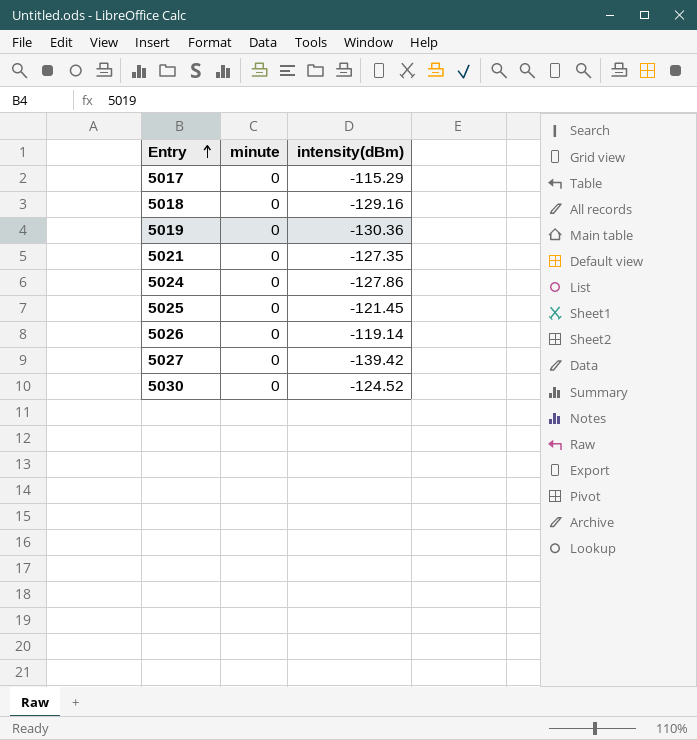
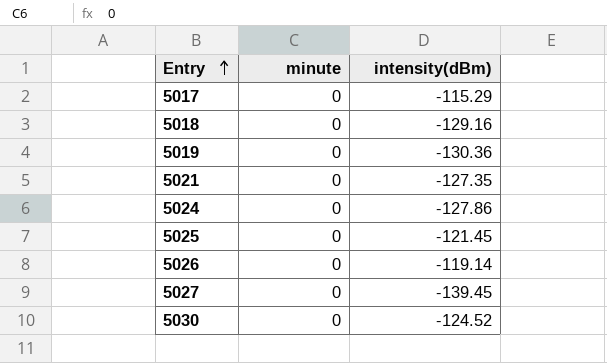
5027 | intensity(dBm): -139.42 -> -139.45

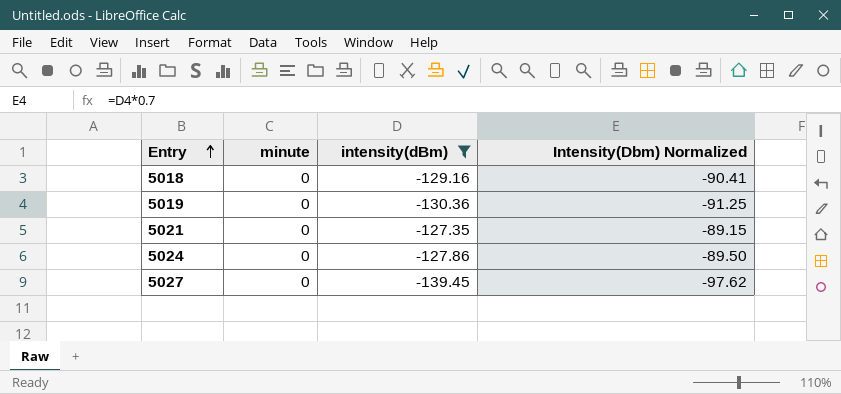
filter: none -> intensity(dBm) <= -127.35
column Intensity(Dbm) Normalized | formula: none -> [intensity(dBm)] * 0.7

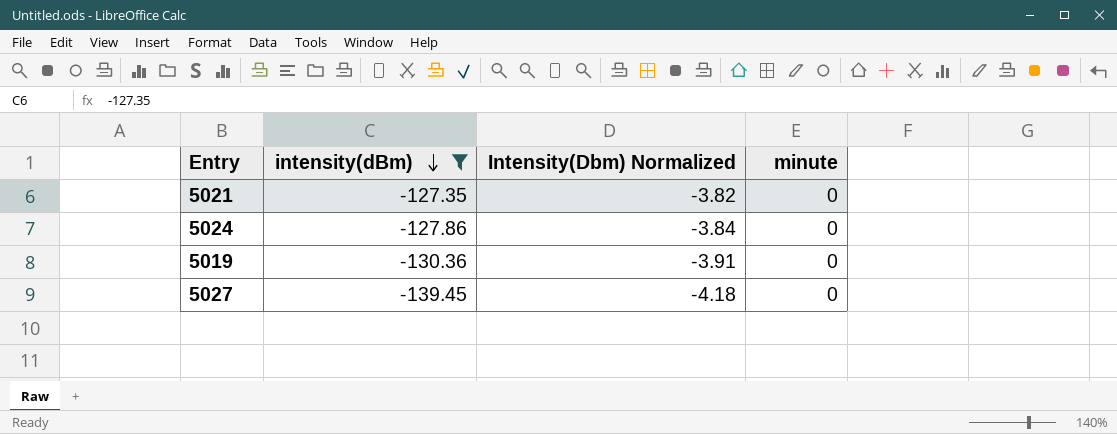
row order: Entry ascending -> intensity(dBm) descending
column Intensity(Dbm) Normalized | formula: [intensity(dBm)] * 0.7 -> [intensity(dBm)] * 0.03
column minute | position: 2 -> 4
row 5018: 0 | -129.16 | -90.41 -> none

